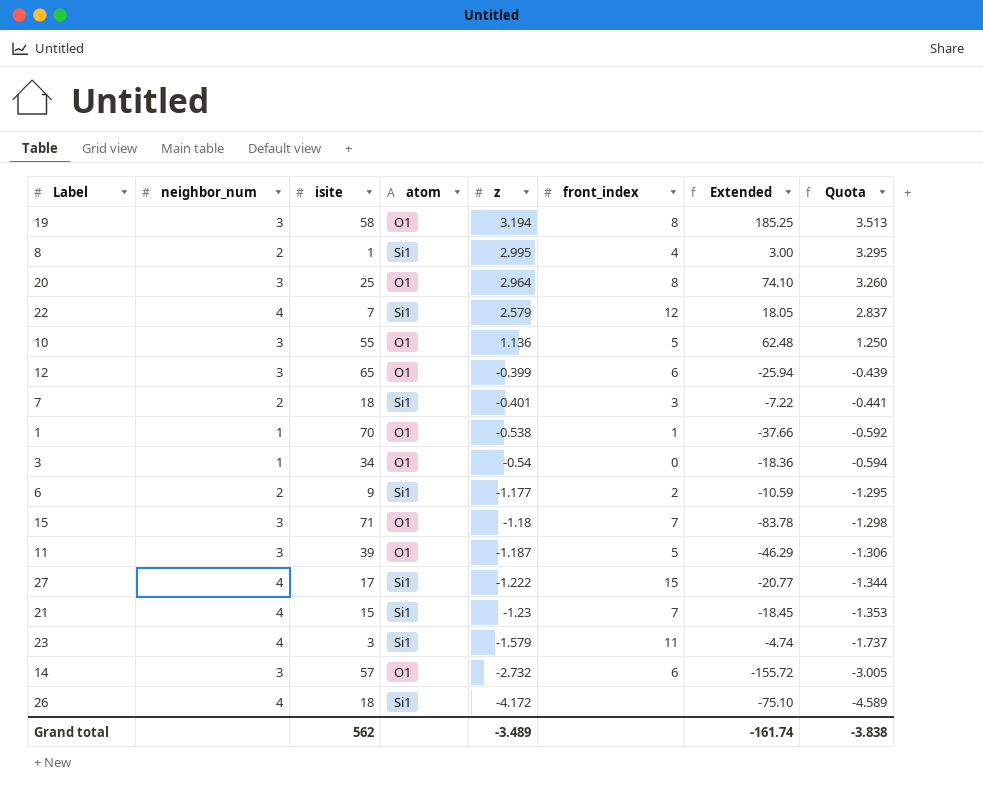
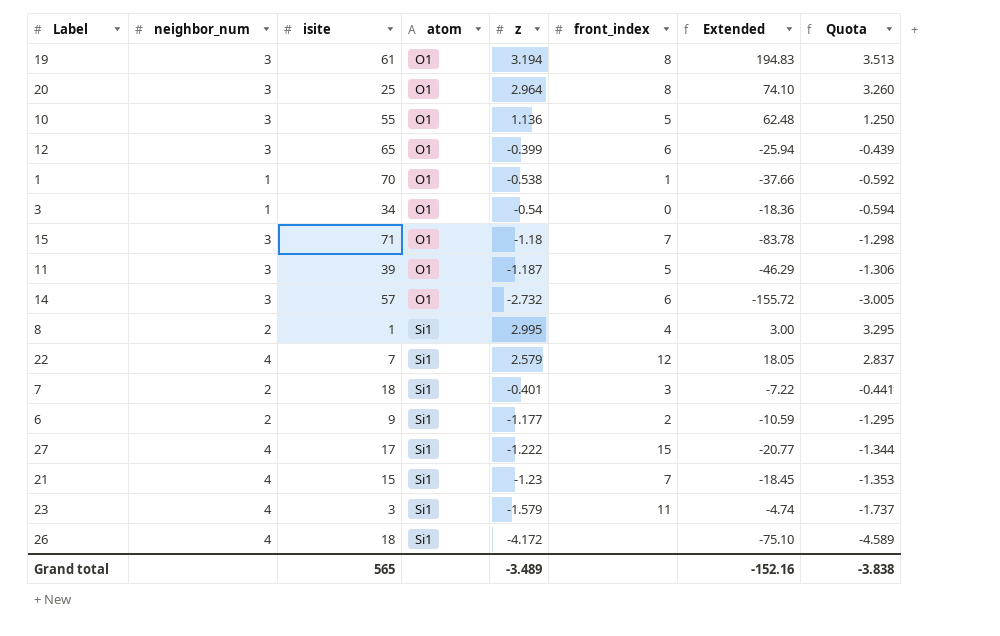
row order: z descending -> atom ascending
19 | isite: 58 -> 61
19 | Extended: 185.25 -> 194.83
Grand total | isite: 562 -> 565
Grand total | Extended: -161.74 -> -152.16

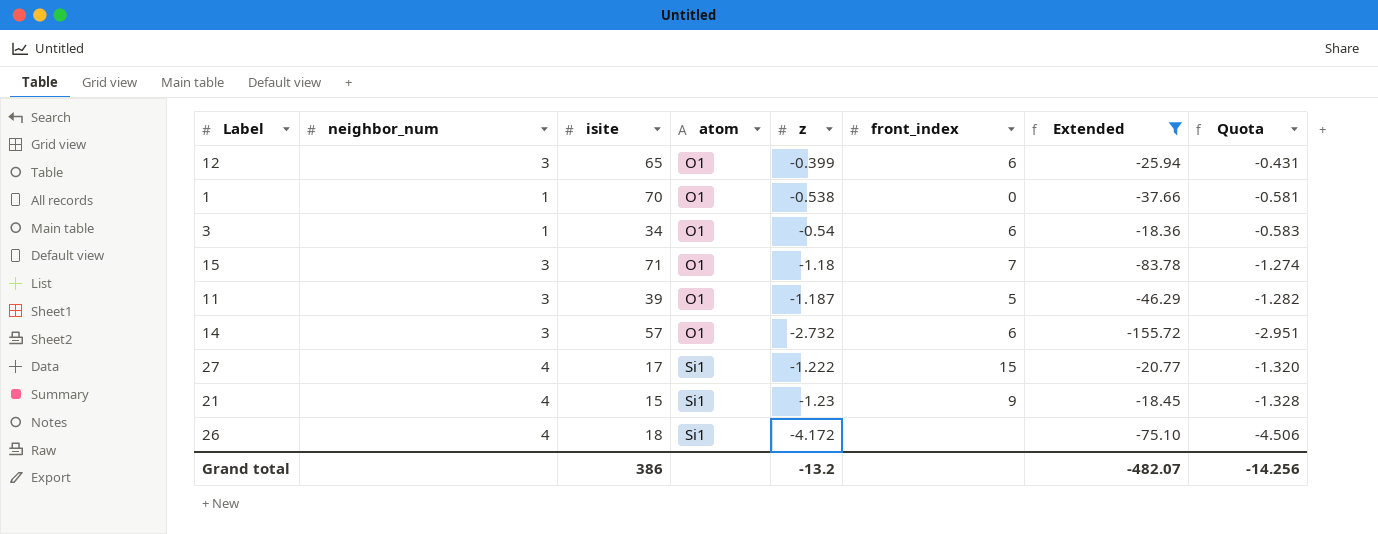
filter: none -> Extended <= -18.36
column Quota | formula: [z] * 1.1 -> [z] * 1.08
1 | front_index: 1 -> 0
3 | front_index: 0 -> 6
21 | front_index: 7 -> 9
Grand total | isite: 565 -> 386
Grand total | z: -3.489 -> -13.2
Grand total | Extended: -152.16 -> -482.07
Grand total | Quota: -3.838 -> -14.256

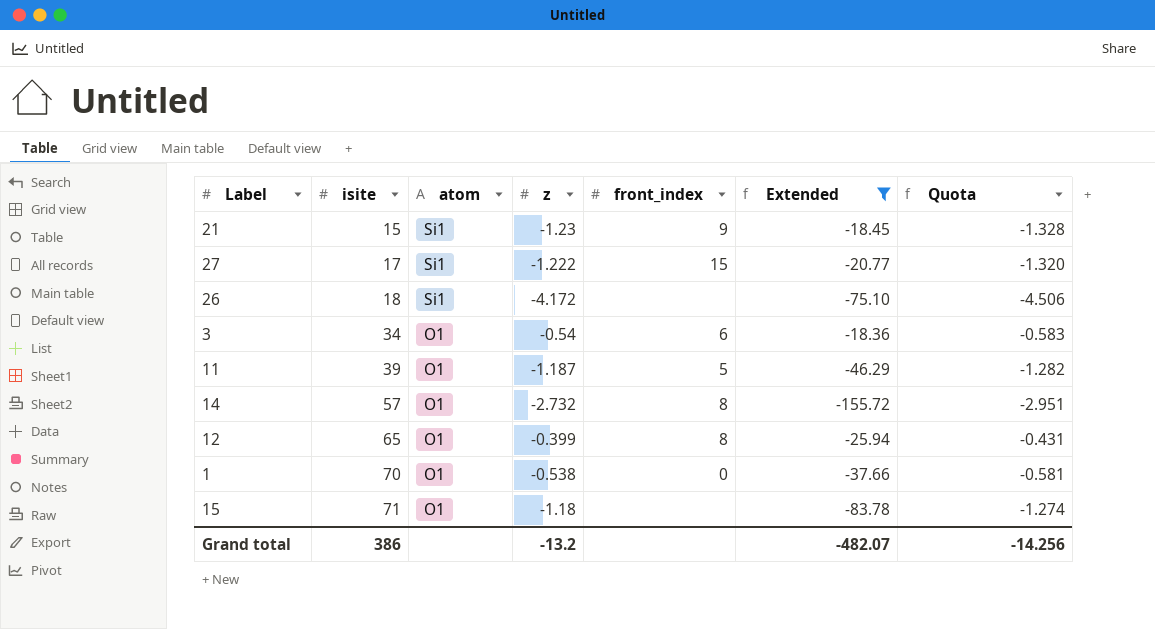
row order: atom ascending -> isite ascending
column neighbor_num | position: 2 -> none
14 | front_index: 6 -> 8
12 | front_index: 6 -> 8
15 | front_index: 7 -> none

